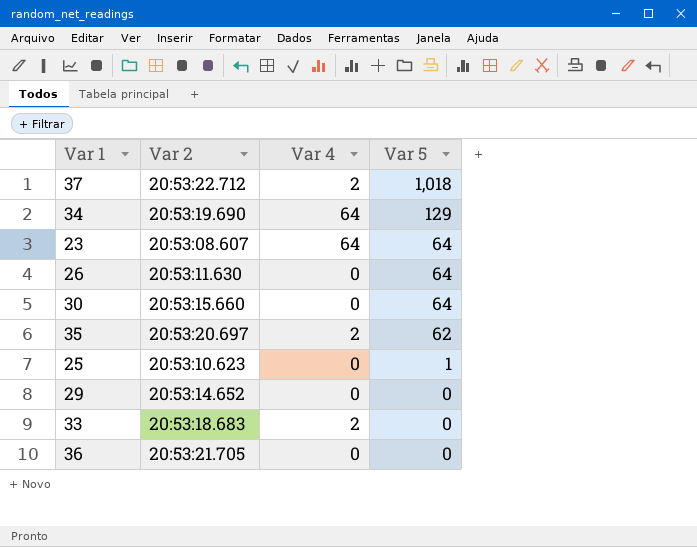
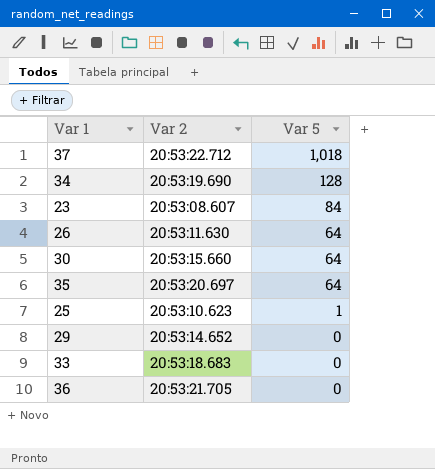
column Var 4 | position: 3 -> none
34 | Var 5: 129 -> 128
23 | Var 5: 64 -> 84
35 | Var 5: 62 -> 64

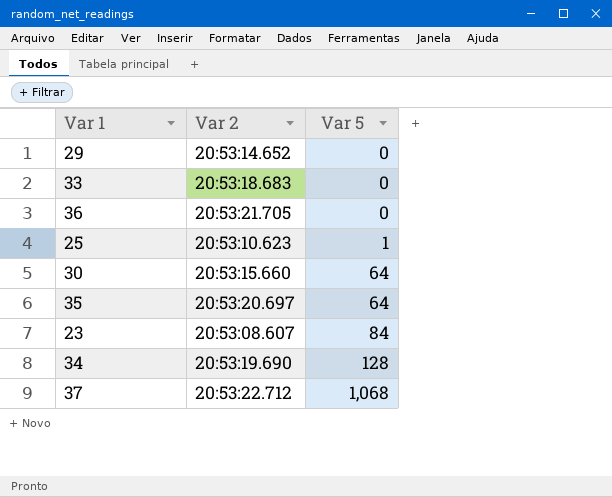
row order: Var 5 descending -> Var 5 ascending
row 26: 20:53:11.630 | 64 -> none
37 | Var 5: 1,018 -> 1,068

